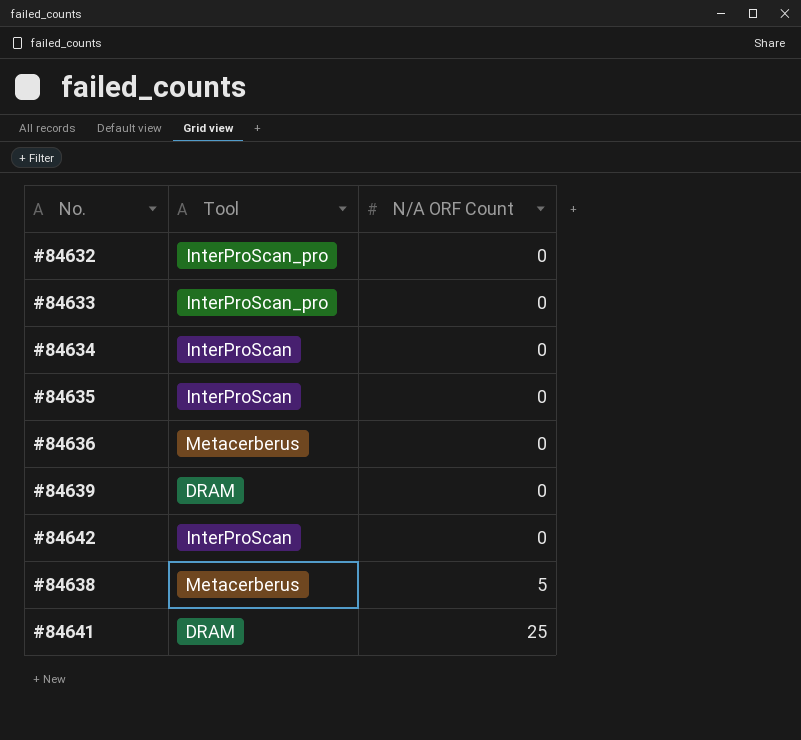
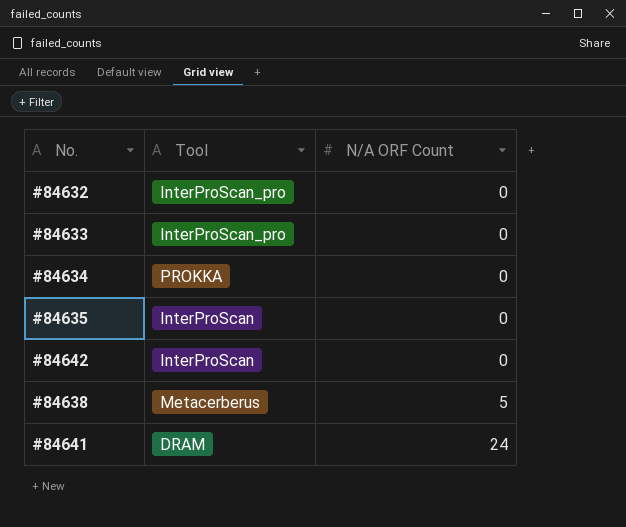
row #84636: Metacerberus | 0 -> none
row #84639: DRAM | 0 -> none
#84634 | Tool: InterProScan -> PROKKA
#84641 | N/A ORF Count: 25 -> 24

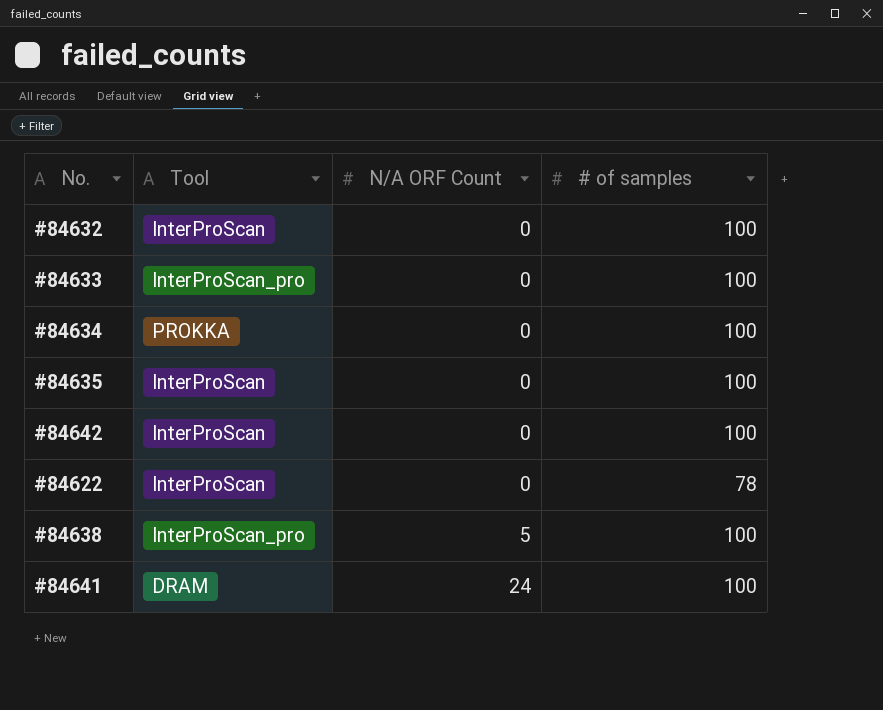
column # of samples | position: none -> 4
#84632 | Tool: InterProScan_pro -> InterProScan
row #84622: none -> InterProScan | 0 | 78
#84638 | Tool: Metacerberus -> InterProScan_pro

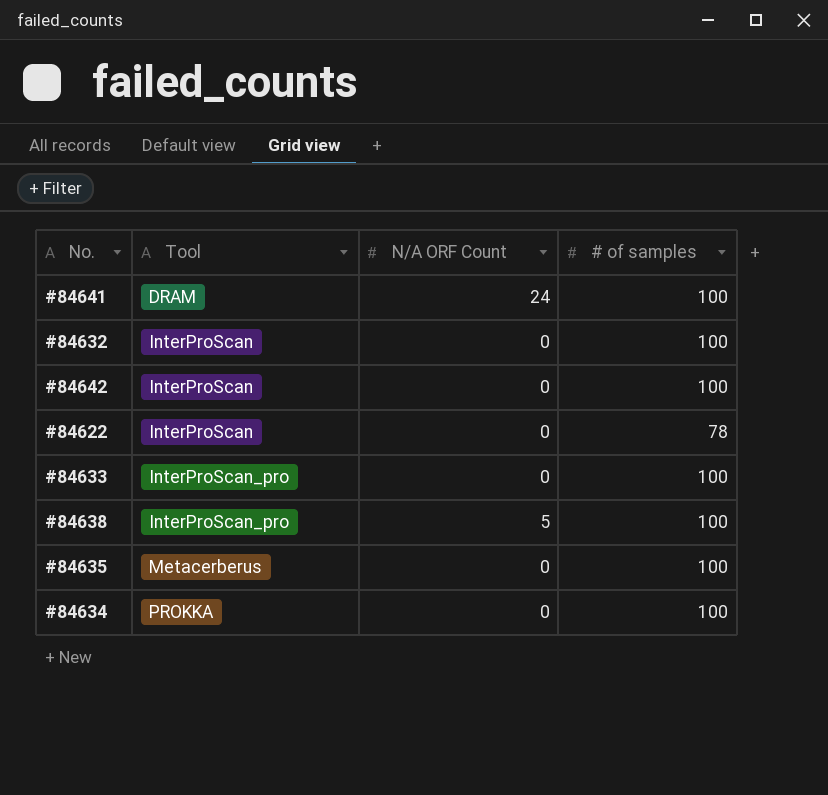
row order: N/A ORF Count ascending -> Tool ascending
#84635 | Tool: InterProScan -> Metacerberus

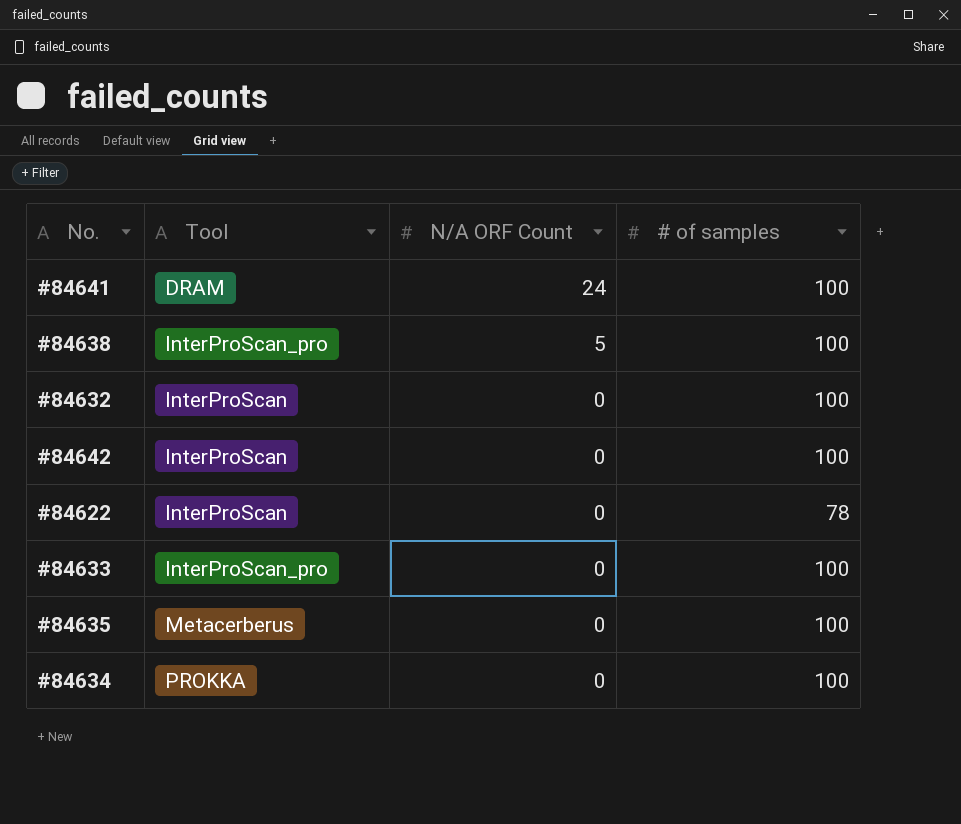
row order: Tool ascending -> N/A ORF Count descending

